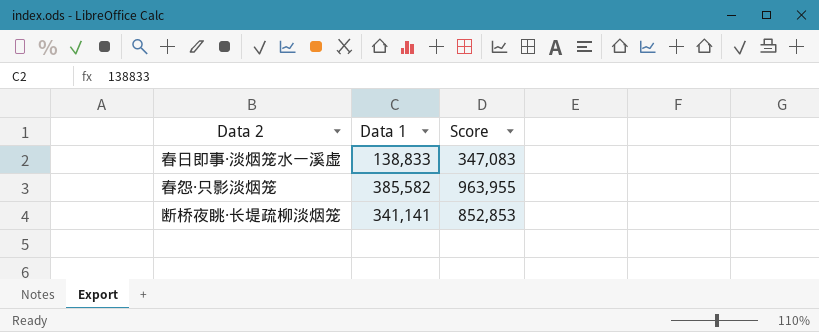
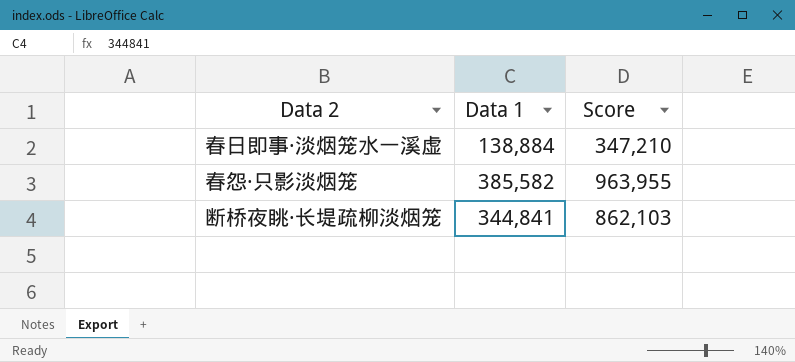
春日即事·淡烟笼水一溪虚 | Data 1: 138,833 -> 138,884
春日即事·淡烟笼水一溪虚 | Score: 347,083 -> 347,210
断桥夜眺·长堤疏柳淡烟笼 | Data 1: 341,141 -> 344,841
断桥夜眺·长堤疏柳淡烟笼 | Score: 852,853 -> 862,103

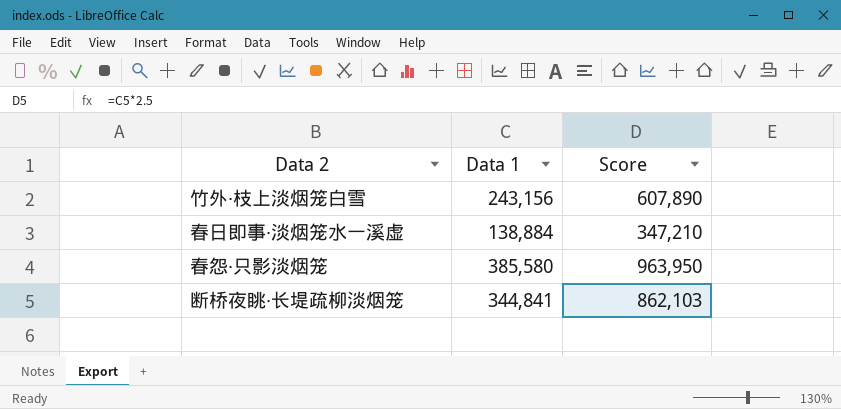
row 竹外·枝上淡烟笼白雪: none -> 243,156 | 607,890
春怨·只影淡烟笼 | Data 1: 385,582 -> 385,580
春怨·只影淡烟笼 | Score: 963,955 -> 963,950

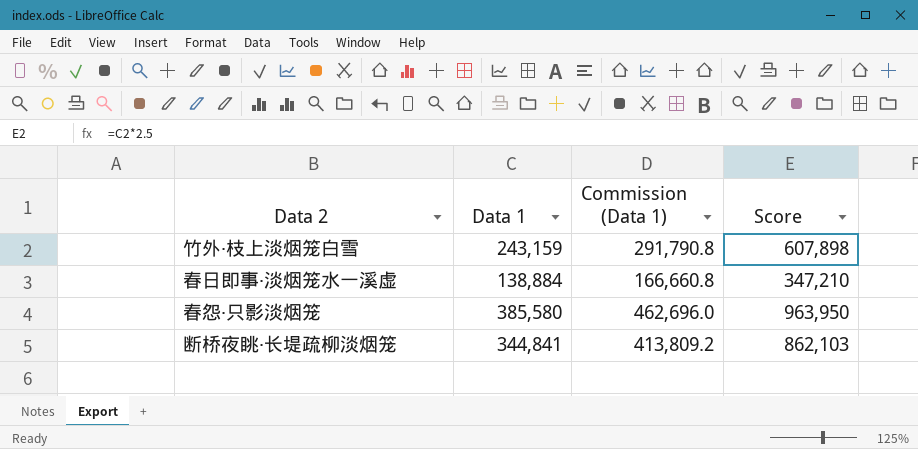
column Commission (Data 1) | formula: none -> [Data 1] * 1.2
竹外·枝上淡烟笼白雪 | Data 1: 243,156 -> 243,159
竹外·枝上淡烟笼白雪 | Score: 607,890 -> 607,898

